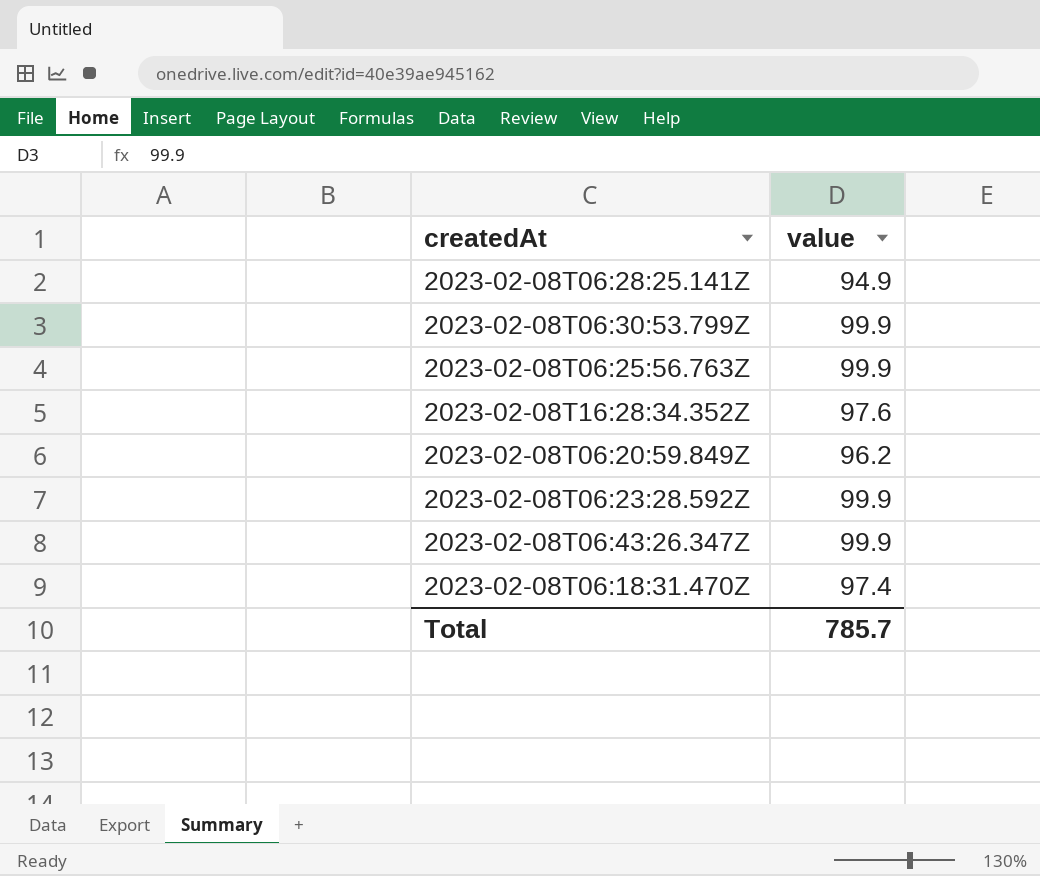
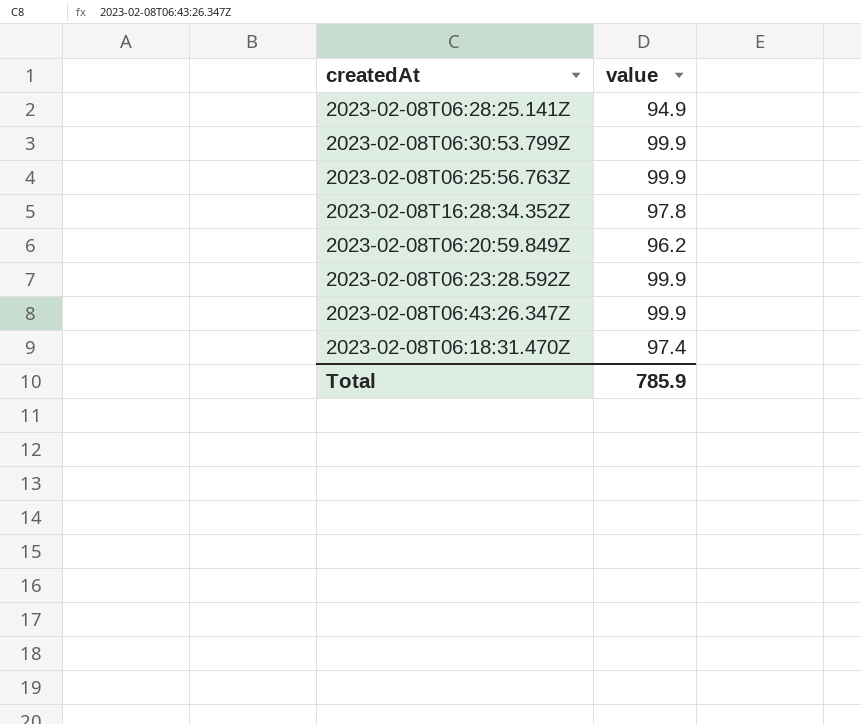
2023-02-08T16:28:34.352Z | value: 97.6 -> 97.8
Total | value: 785.7 -> 785.9

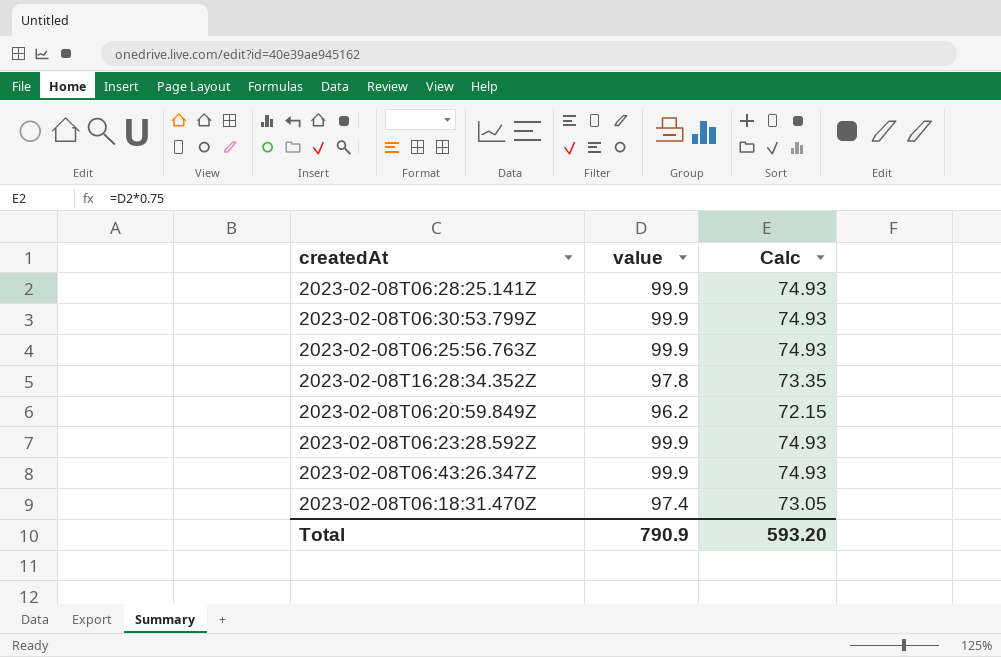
column Calc | formula: none -> [value] * 0.75
2023-02-08T06:28:25.141Z | value: 94.9 -> 99.9
Total | value: 785.9 -> 790.9

